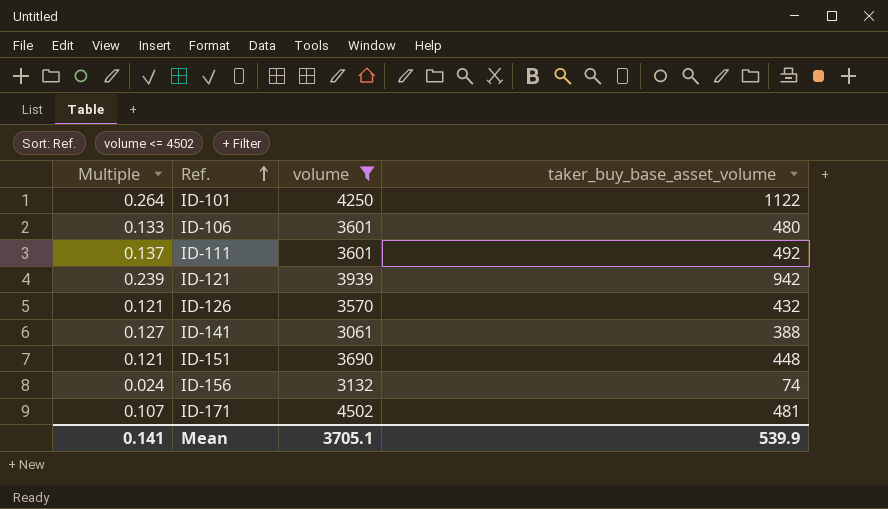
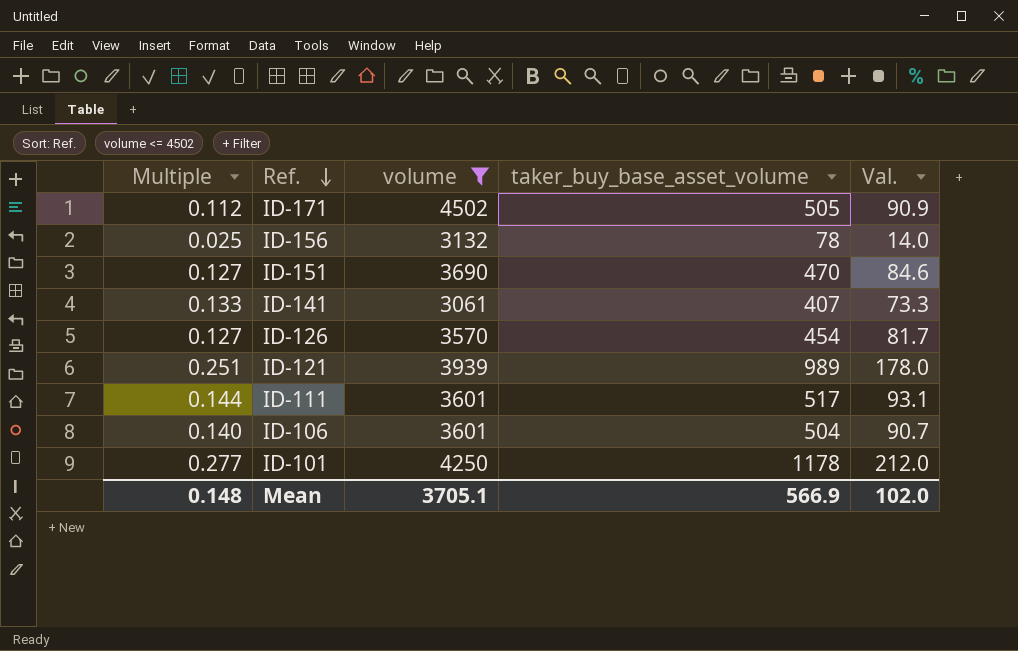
row order: Ref. ascending -> Ref. descending
column Val. | formula: none -> [taker_buy_base_asset_volume] * 0.18
ID-171 | Multiple: 0.107 -> 0.112
ID-171 | taker_buy_base_asset_volume: 481 -> 505
ID-156 | Multiple: 0.024 -> 0.025
ID-156 | taker_buy_base_asset_volume: 74 -> 78
ID-151 | Multiple: 0.121 -> 0.127
ID-151 | taker_buy_base_asset_volume: 448 -> 470
ID-141 | Multiple: 0.127 -> 0.133
ID-141 | taker_buy_base_asset_volume: 388 -> 407
ID-126 | Multiple: 0.121 -> 0.127
ID-126 | taker_buy_base_asset_volume: 432 -> 454
ID-121 | Multiple: 0.239 -> 0.251
ID-121 | taker_buy_base_asset_volume: 942 -> 989
ID-111 | Multiple: 0.137 -> 0.144
ID-111 | taker_buy_base_asset_volume: 492 -> 517
ID-106 | Multiple: 0.133 -> 0.140
ID-106 | taker_buy_base_asset_volume: 480 -> 504
ID-101 | Multiple: 0.264 -> 0.277
ID-101 | taker_buy_base_asset_volume: 1122 -> 1178
Mean | Multiple: 0.141 -> 0.148
Mean | taker_buy_base_asset_volume: 539.9 -> 566.9

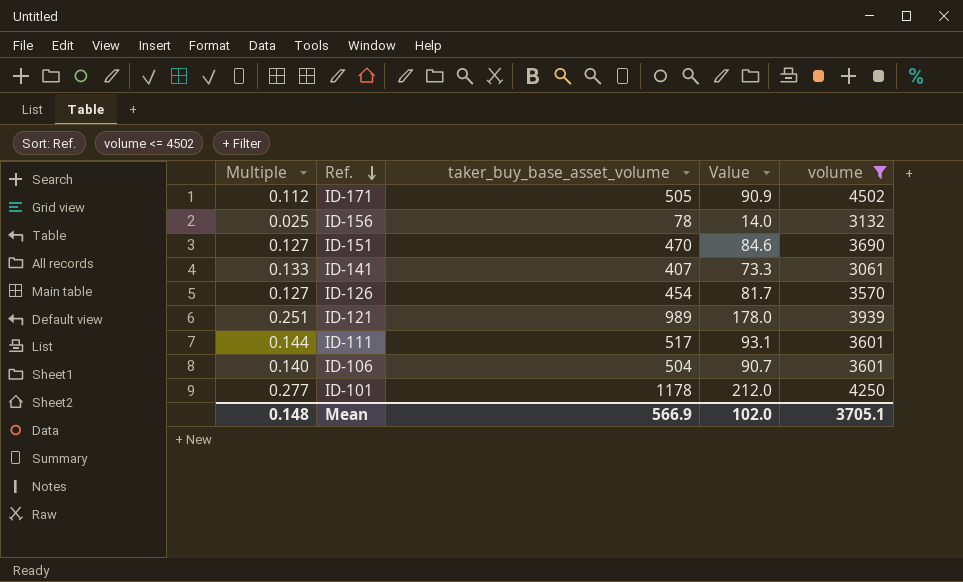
column name: Val. -> Value
column volume | position: 3 -> 5

